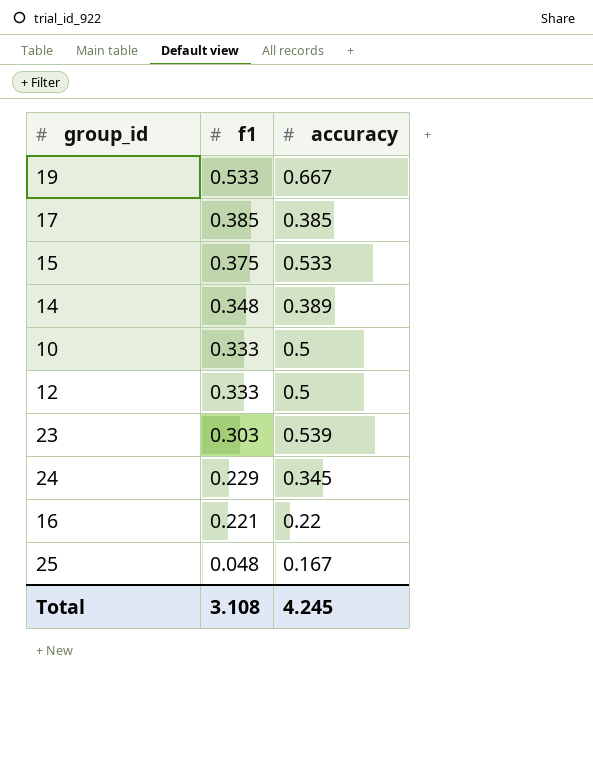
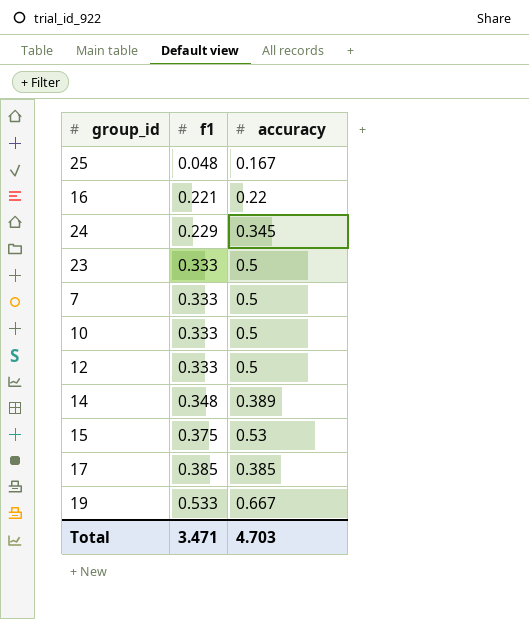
row order: f1 descending -> f1 ascending
23 | f1: 0.303 -> 0.333
23 | accuracy: 0.539 -> 0.5
row 7: none -> 0.333 | 0.5
15 | accuracy: 0.533 -> 0.53
Total | f1: 3.108 -> 3.471
Total | accuracy: 4.245 -> 4.703

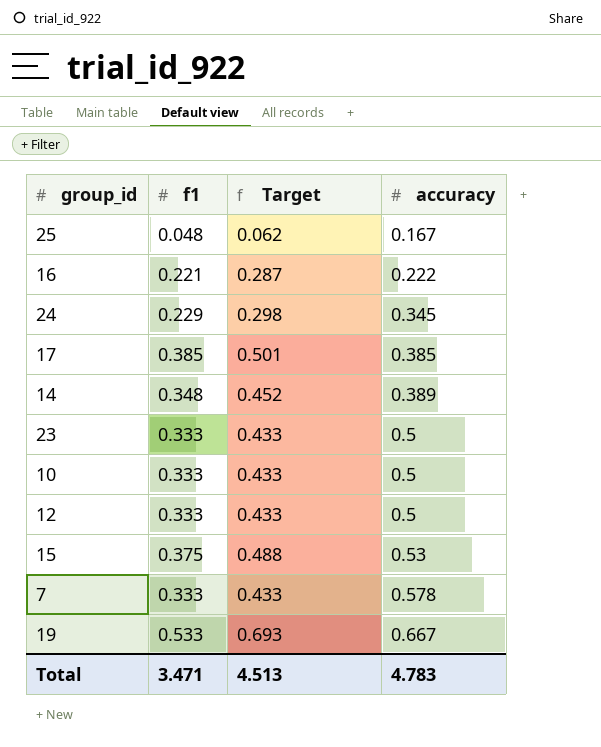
row order: f1 ascending -> accuracy ascending
column Target | formula: none -> [f1] * 1.3
16 | accuracy: 0.22 -> 0.222
7 | accuracy: 0.5 -> 0.578
Total | accuracy: 4.703 -> 4.783

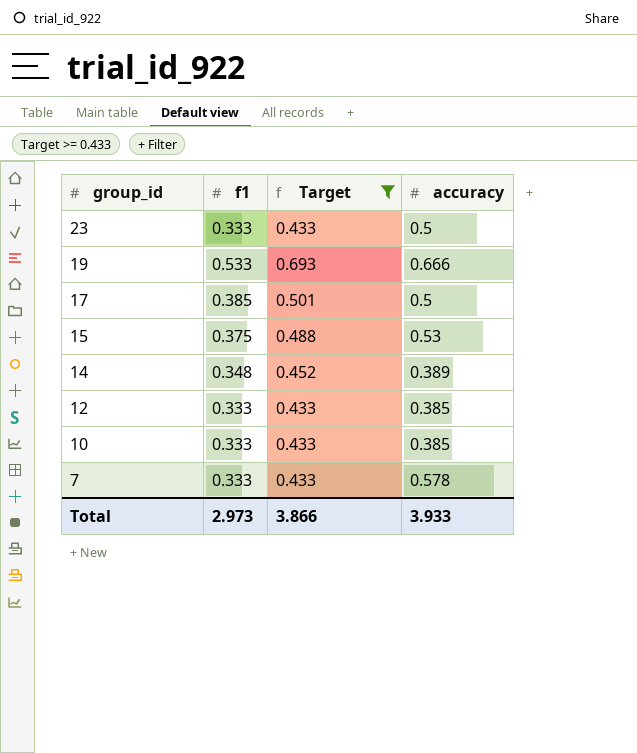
filter: none -> Target >= 0.433
row order: accuracy ascending -> group_id descending
19 | accuracy: 0.667 -> 0.666
17 | accuracy: 0.385 -> 0.5
12 | accuracy: 0.5 -> 0.385
10 | accuracy: 0.5 -> 0.385
Total | f1: 3.471 -> 2.973
Total | Target: 4.513 -> 3.866
Total | accuracy: 4.783 -> 3.933

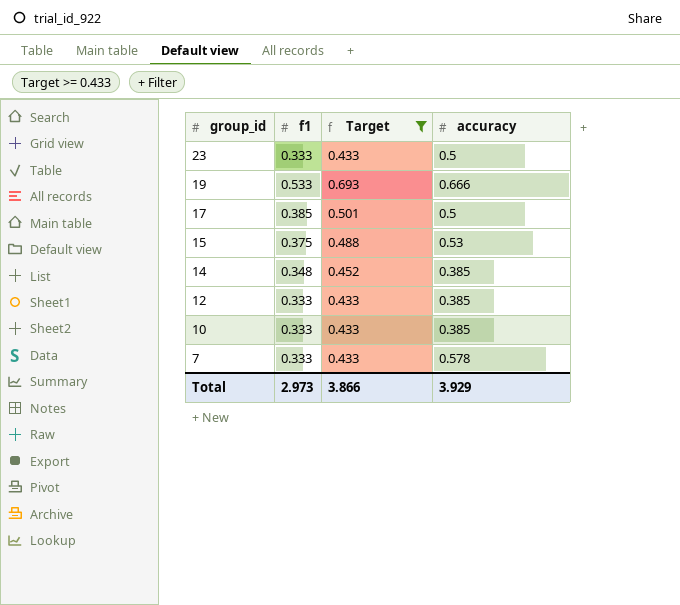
14 | accuracy: 0.389 -> 0.385
Total | accuracy: 3.933 -> 3.929

